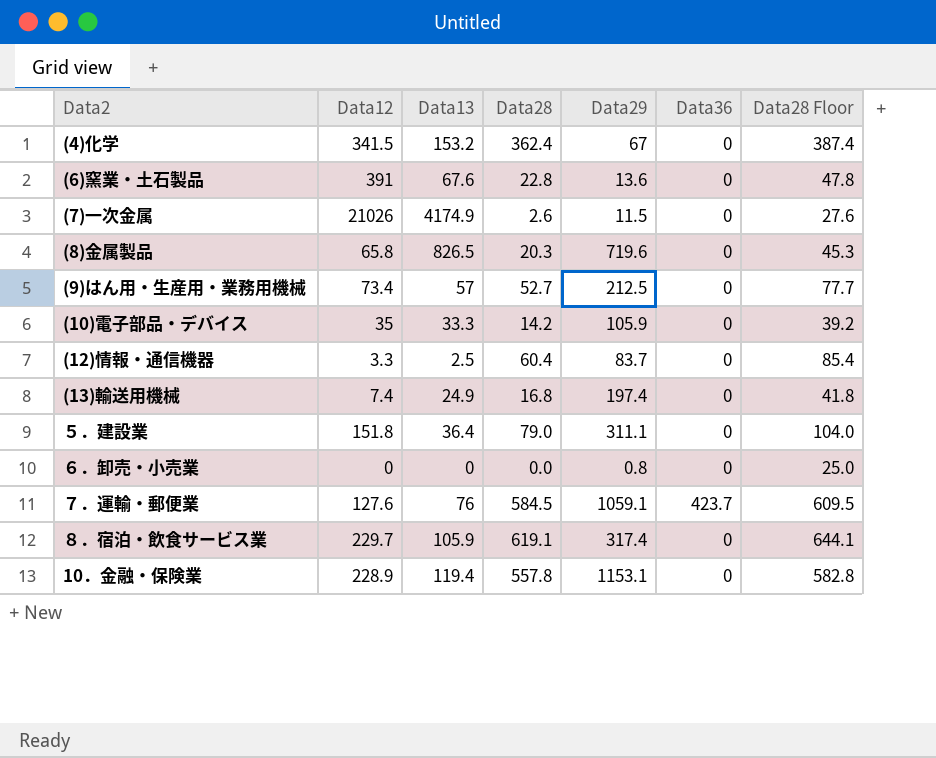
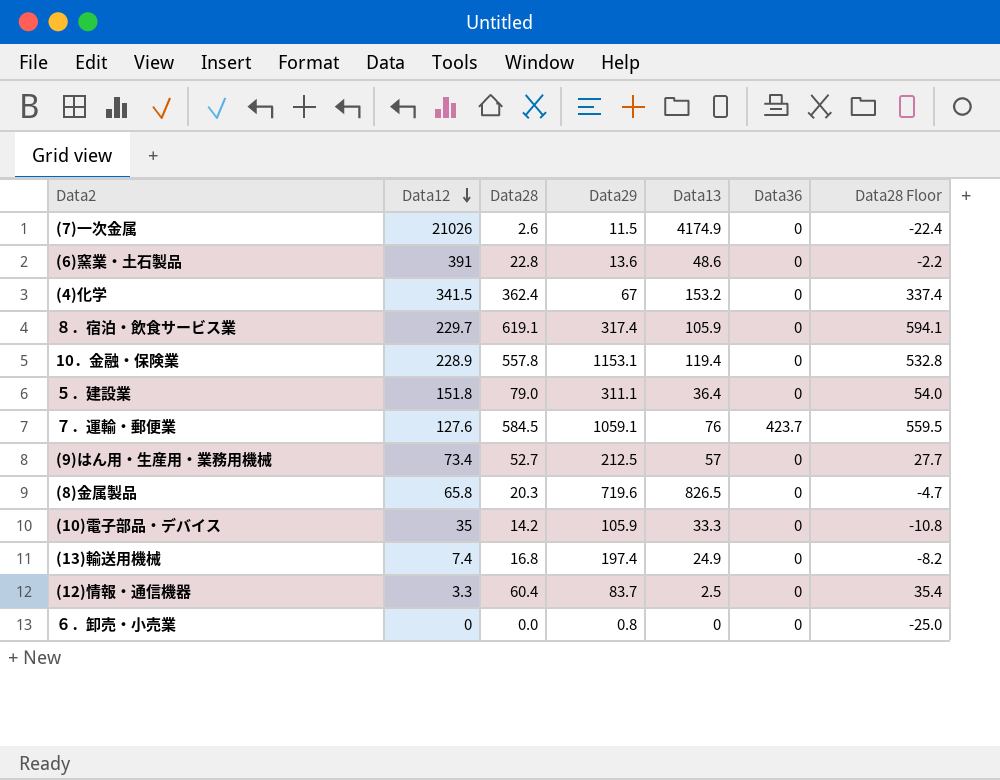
row order: none -> Data12 descending
column Data13 | position: 3 -> 5
column Data28 Floor | formula: [Data28] + 25 -> [Data28] - 25
(6)窯業・土石製品 | Data13: 67.6 -> 48.6

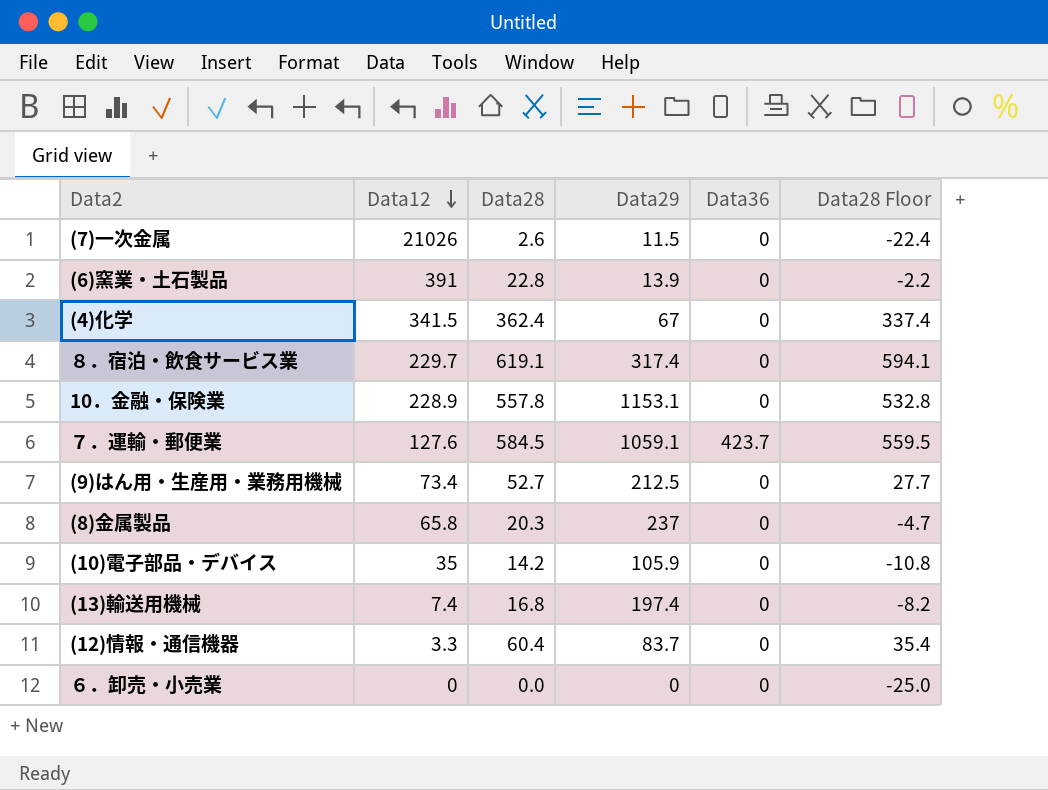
column Data13 | position: 5 -> none
row ５．建設業: 151.8 | 79.0 | 311.1 | 36.4 | 0 | 54.0 -> none
(6)窯業・土石製品 | Data29: 13.6 -> 13.9
(8)金属製品 | Data29: 719.6 -> 237
６．卸売・小売業 | Data29: 0.8 -> 0

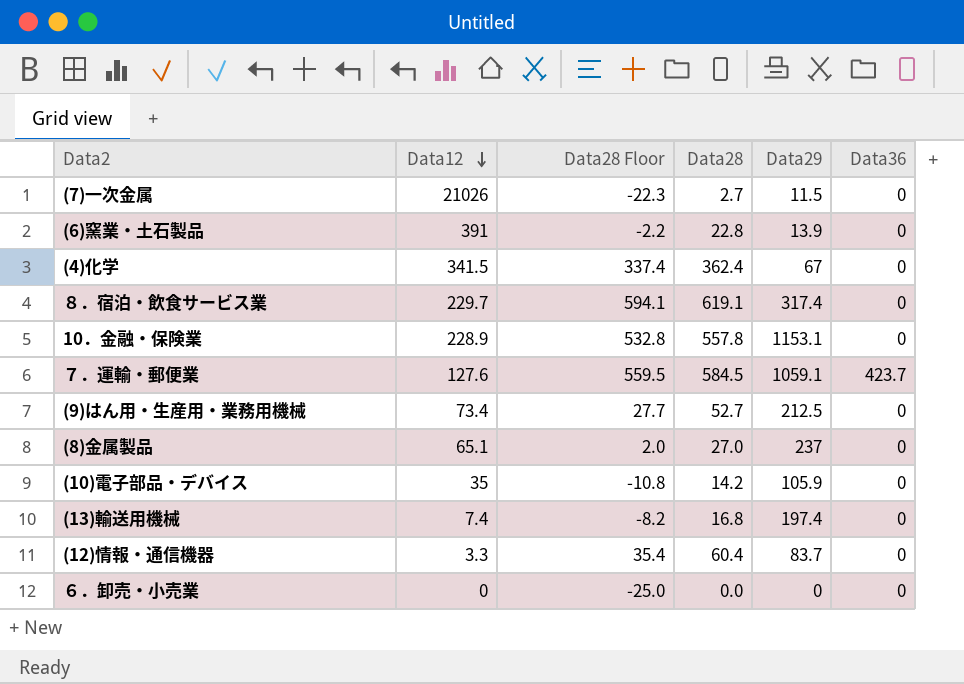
column Data28 Floor | position: 6 -> 3
(7)一次金属 | Data28 Floor: -22.4 -> -22.3
(7)一次金属 | Data28: 2.6 -> 2.7
(8)金属製品 | Data12: 65.8 -> 65.1
(8)金属製品 | Data28 Floor: -4.7 -> 2.0
(8)金属製品 | Data28: 20.3 -> 27.0

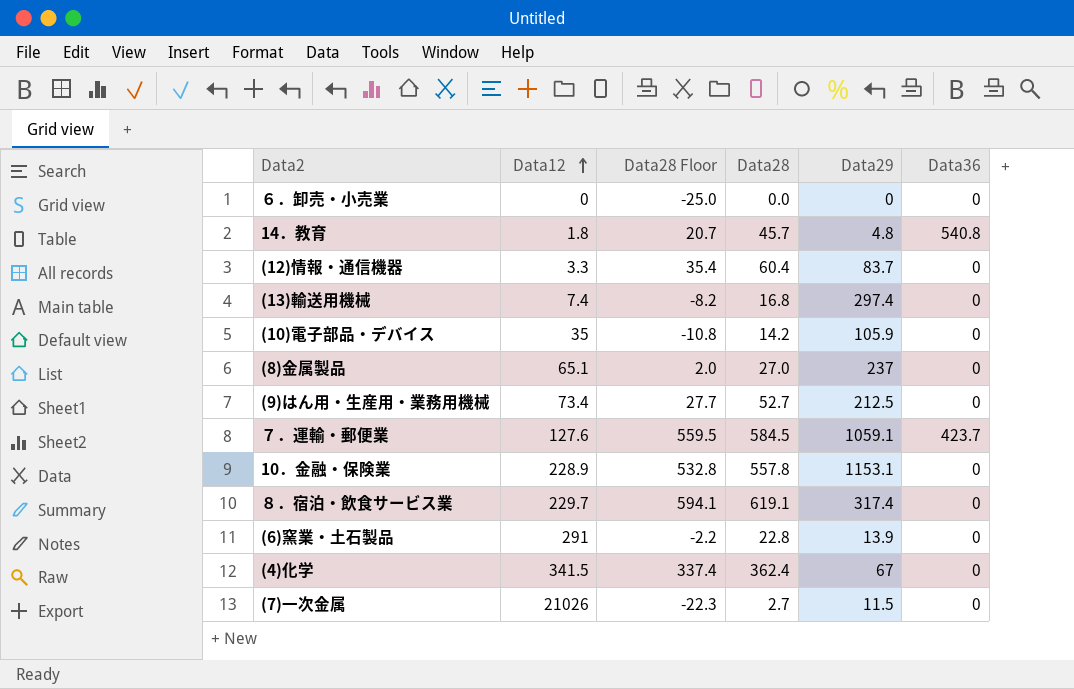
row order: Data12 descending -> Data12 ascending
row 14．教育: none -> 1.8 | 20.7 | 45.7 | 4.8 | 540.8
(13)輸送用機械 | Data29: 197.4 -> 297.4
(6)窯業・土石製品 | Data12: 391 -> 291

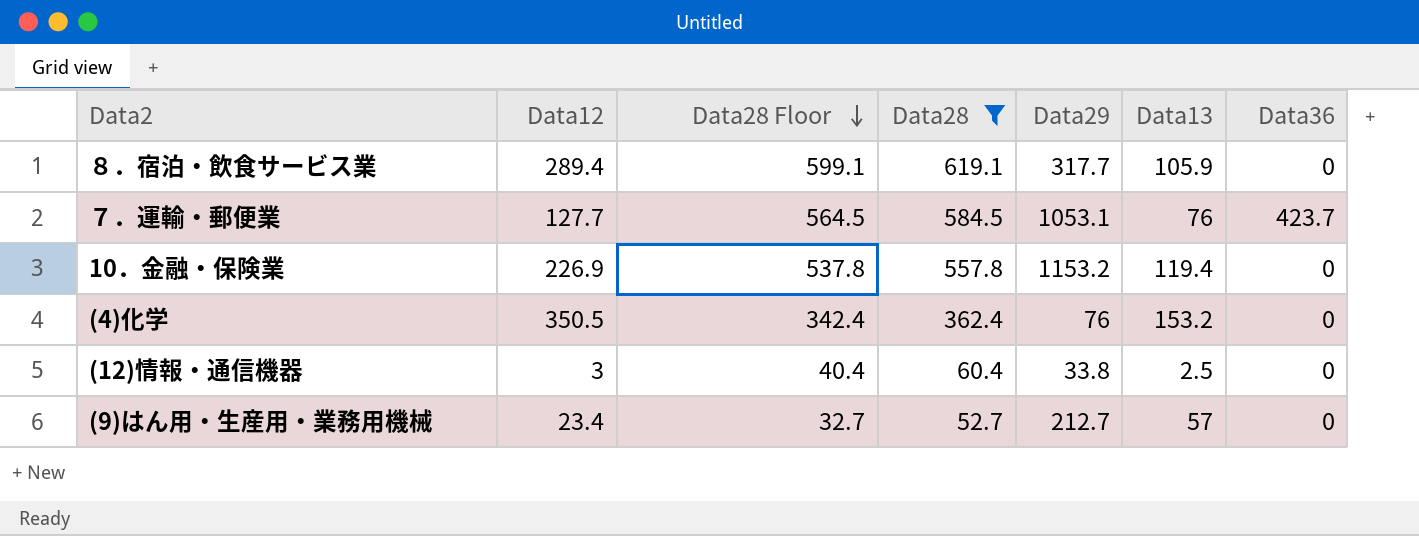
filter: none -> Data28 >= 52.7
row order: Data12 ascending -> Data28 Floor descending
column Data28 Floor | formula: [Data28] - 25 -> [Data28] - 20
column Data13 | position: none -> 6
８．宿泊・飲食サービス業 | Data12: 229.7 -> 289.4
８．宿泊・飲食サービス業 | Data29: 317.4 -> 317.7
７．運輸・郵便業 | Data12: 127.6 -> 127.7
７．運輸・郵便業 | Data29: 1059.1 -> 1053.1
10．金融・保険業 | Data12: 228.9 -> 226.9
10．金融・保険業 | Data29: 1153.1 -> 1153.2
(4)化学 | Data12: 341.5 -> 350.5
(4)化学 | Data29: 67 -> 76
(12)情報・通信機器 | Data12: 3.3 -> 3
(12)情報・通信機器 | Data29: 83.7 -> 33.8
(9)はん用・生産用・業務用機械 | Data12: 73.4 -> 23.4
(9)はん用・生産用・業務用機械 | Data29: 212.5 -> 212.7

